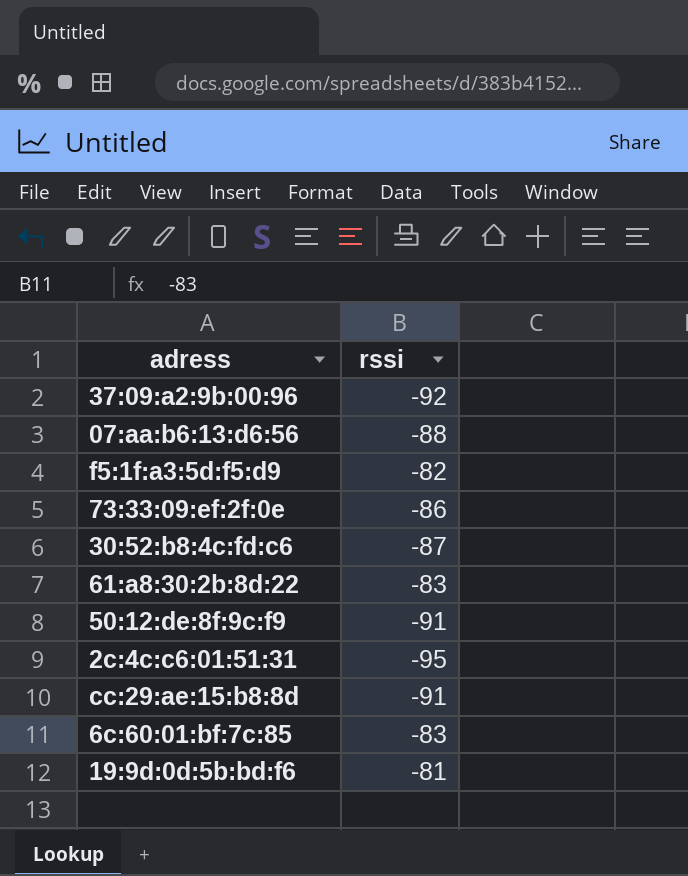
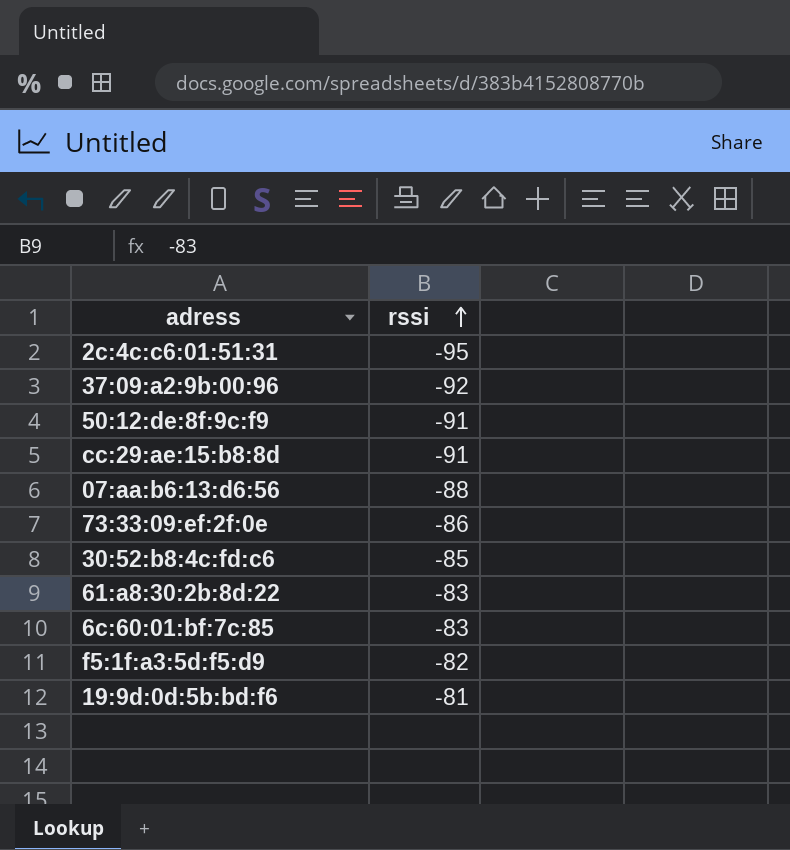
row order: none -> rssi ascending
30:52:b8:4c:fd:c6 | rssi: -87 -> -85

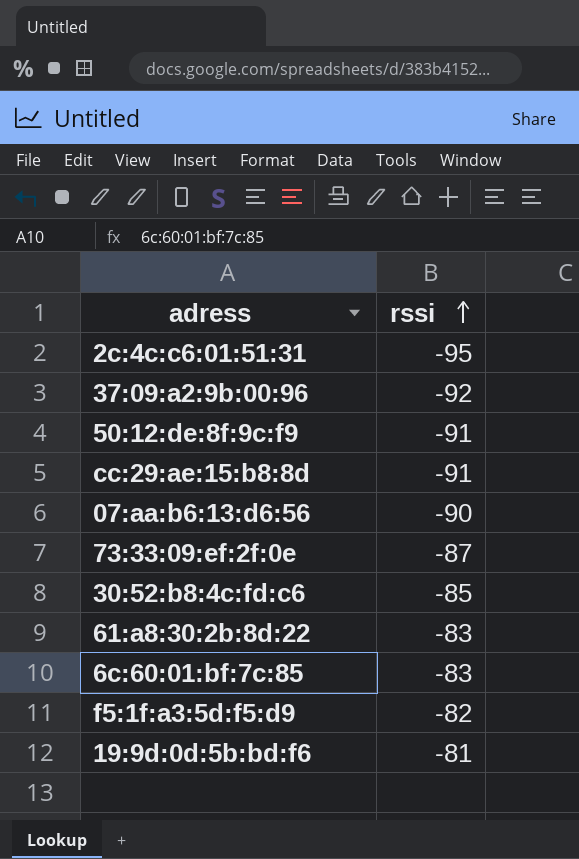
07:aa:b6:13:d6:56 | rssi: -88 -> -90
73:33:09:ef:2f:0e | rssi: -86 -> -87

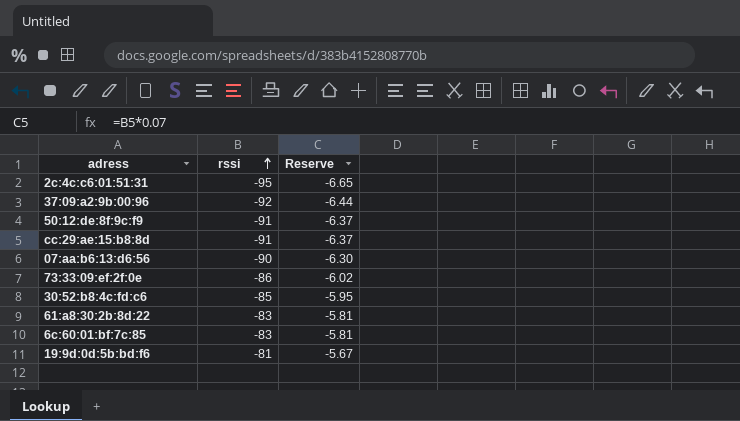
column Reserve | formula: none -> [rssi] * 0.07
row f5:1f:a3:5d:f5:d9: -82 -> none
73:33:09:ef:2f:0e | rssi: -87 -> -86

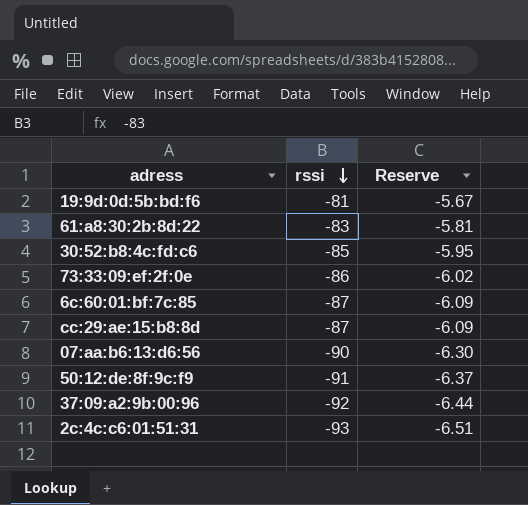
row order: rssi ascending -> rssi descending
6c:60:01:bf:7c:85 | rssi: -83 -> -87
6c:60:01:bf:7c:85 | Reserve: -5.81 -> -6.09
cc:29:ae:15:b8:8d | rssi: -91 -> -87
cc:29:ae:15:b8:8d | Reserve: -6.37 -> -6.09
2c:4c:c6:01:51:31 | rssi: -95 -> -93
2c:4c:c6:01:51:31 | Reserve: -6.65 -> -6.51

